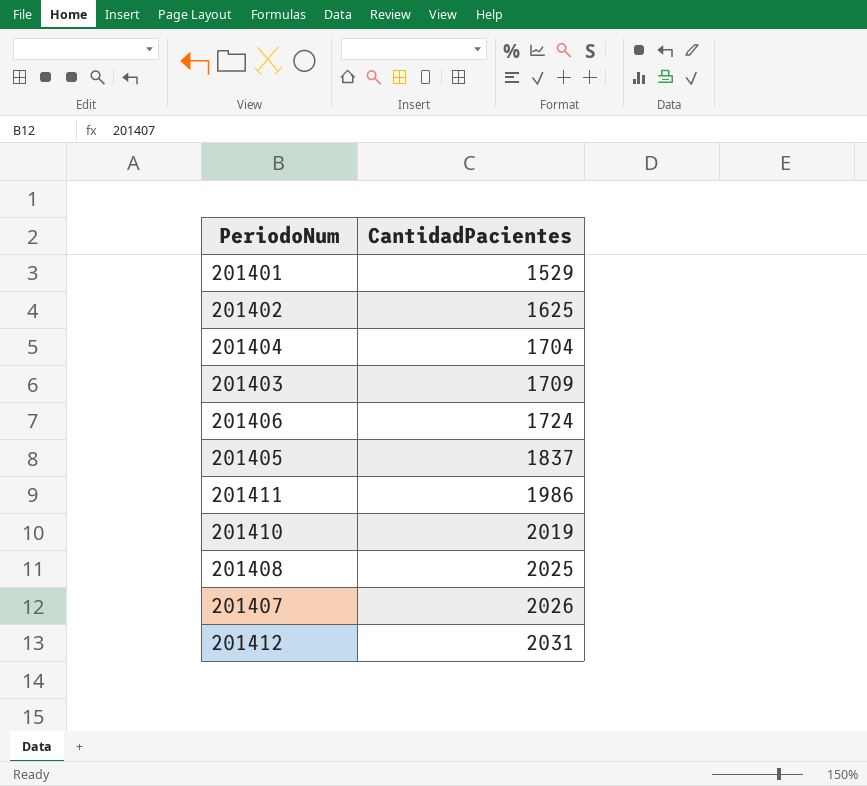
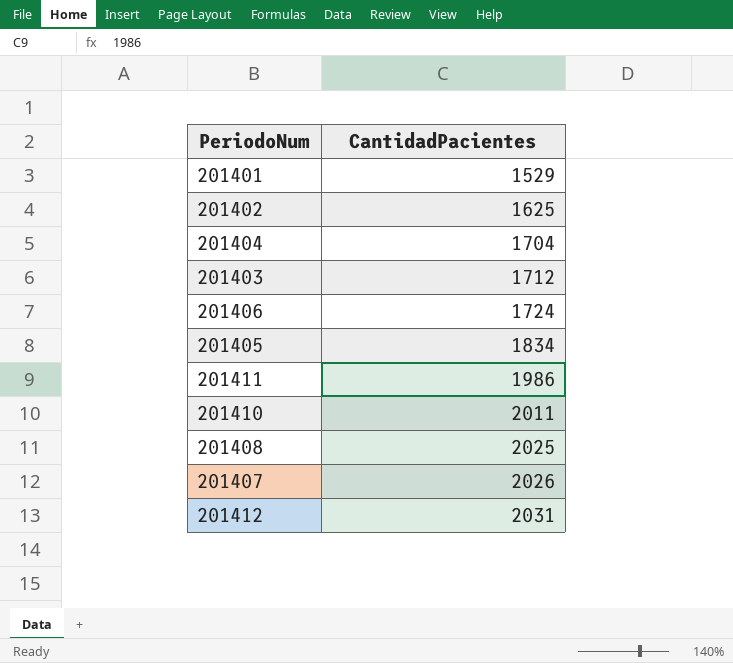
201403 | CantidadPacientes: 1709 -> 1712
201405 | CantidadPacientes: 1837 -> 1834
201410 | CantidadPacientes: 2019 -> 2011

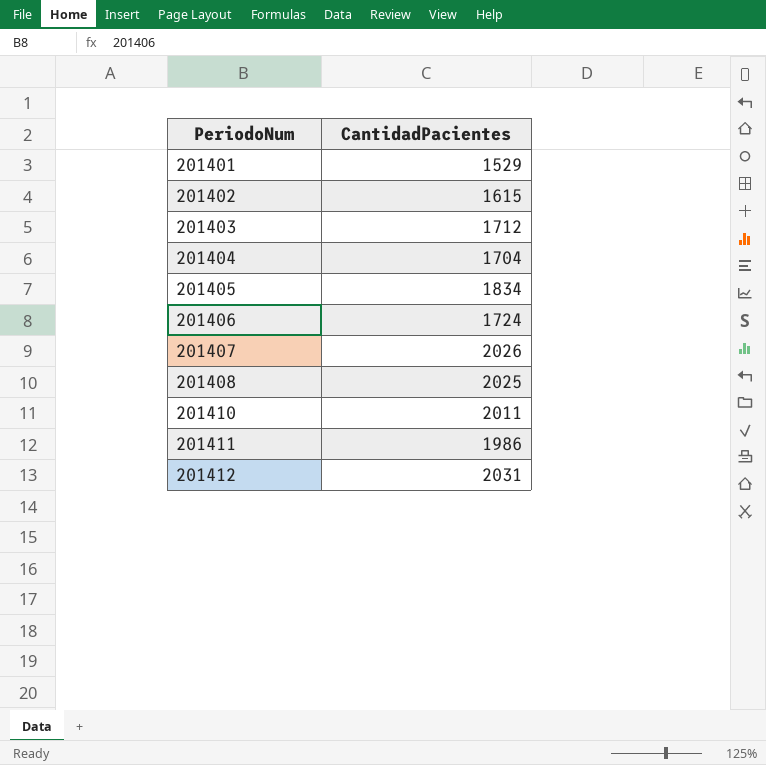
row order: CantidadPacientes ascending -> PeriodoNum ascending
201402 | CantidadPacientes: 1625 -> 1615

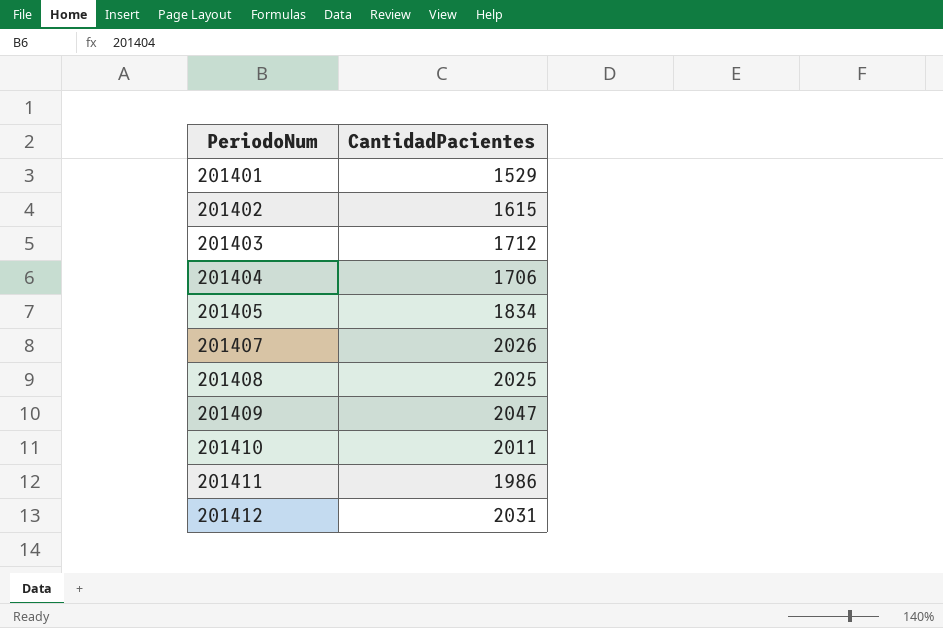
row 201406: 1724 -> none
201404 | CantidadPacientes: 1704 -> 1706
row 201409: none -> 2047

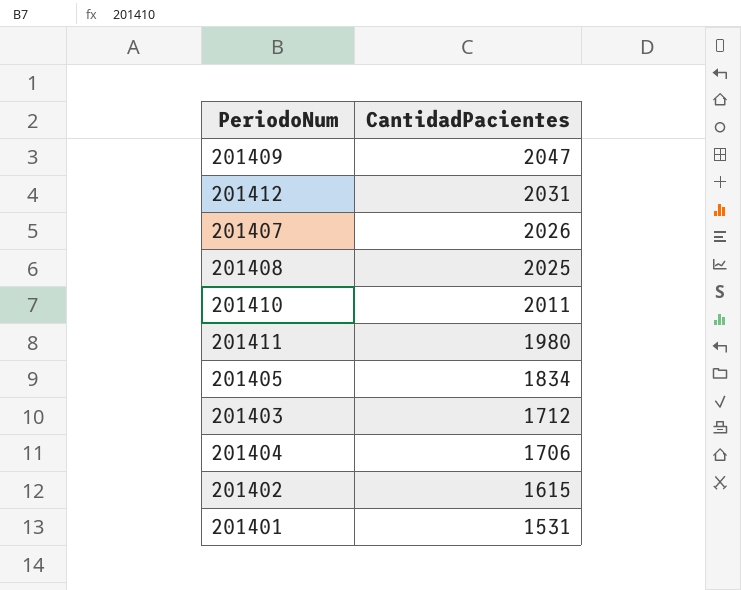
row order: PeriodoNum ascending -> CantidadPacientes descending
201411 | CantidadPacientes: 1986 -> 1980
201401 | CantidadPacientes: 1529 -> 1531

